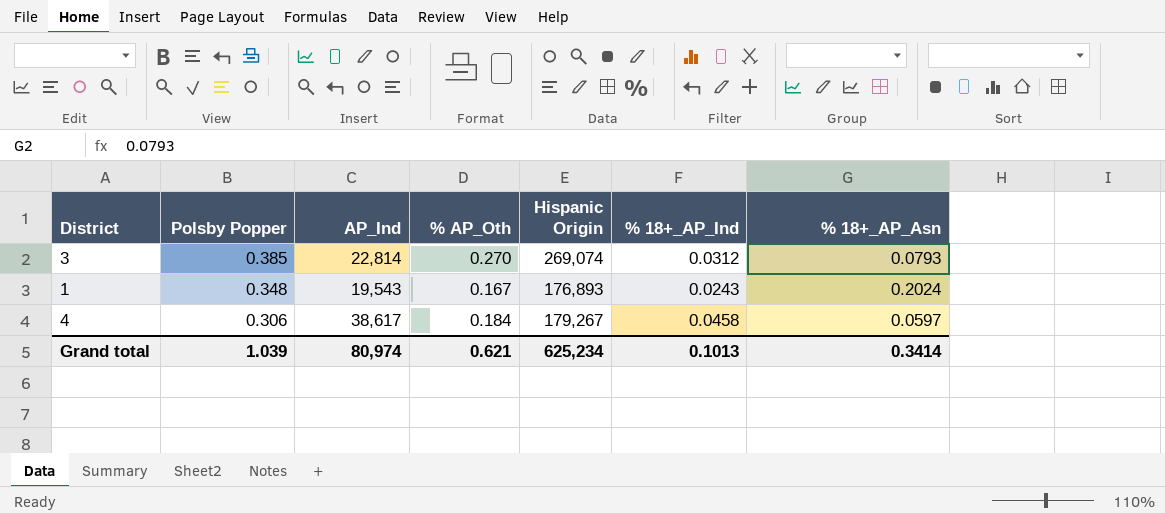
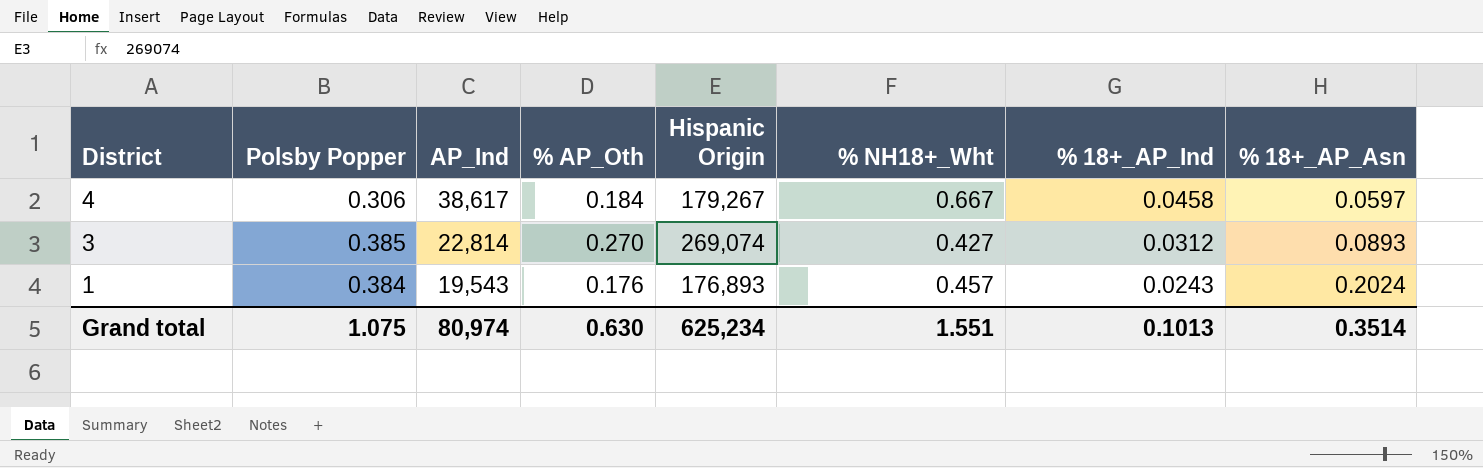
row order: Polsby Popper descending -> District descending
column % NH18+_Wht | position: none -> 6
3 | % 18+_AP_Asn: 0.0793 -> 0.0893
1 | Polsby Popper: 0.348 -> 0.384
1 | % AP_Oth: 0.167 -> 0.176
Grand total | Polsby Popper: 1.039 -> 1.075
Grand total | % AP_Oth: 0.621 -> 0.630
Grand total | % 18+_AP_Asn: 0.3414 -> 0.3514

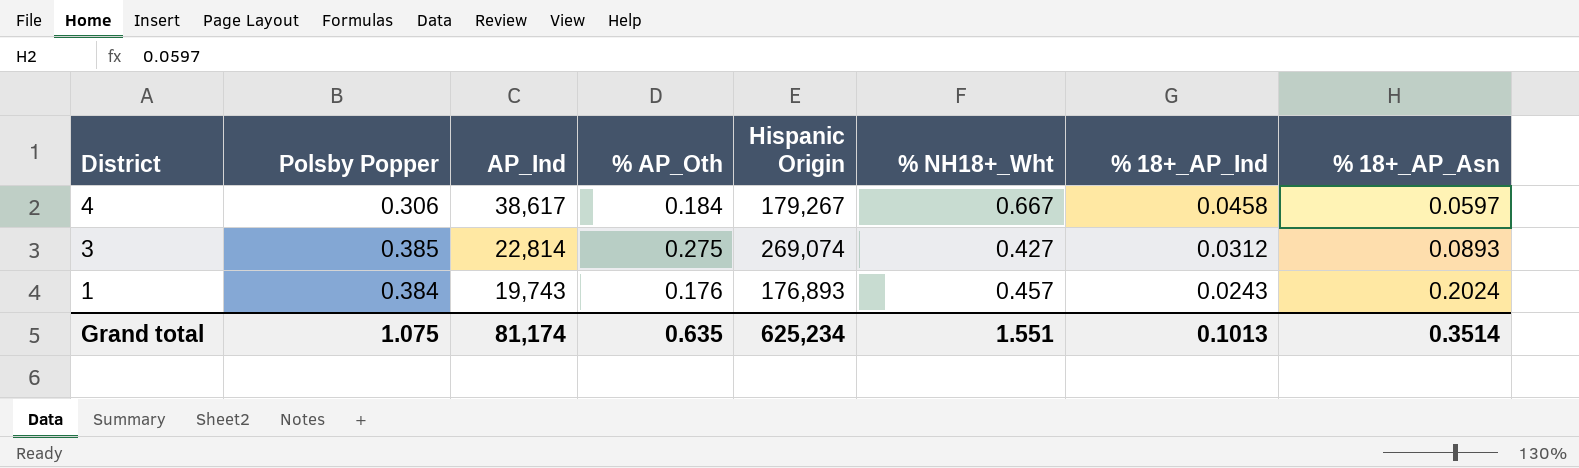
3 | % AP_Oth: 0.270 -> 0.275
1 | AP_Ind: 19,543 -> 19,743
Grand total | AP_Ind: 80,974 -> 81,174
Grand total | % AP_Oth: 0.630 -> 0.635

